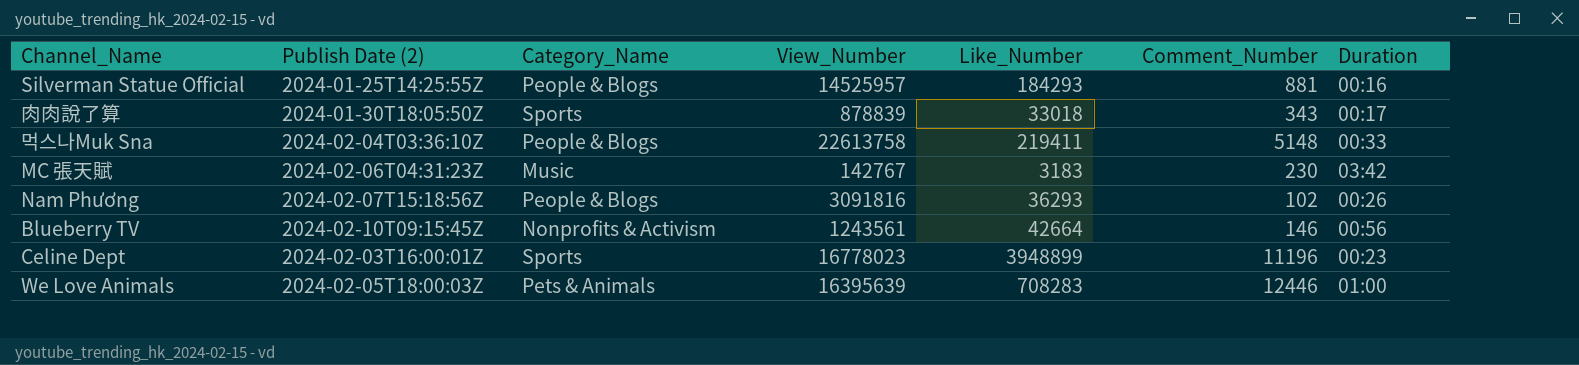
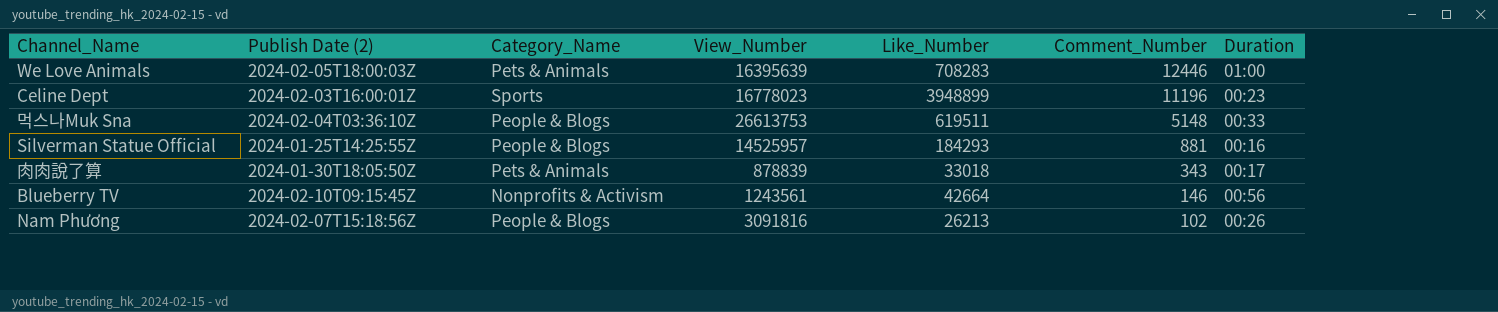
row order: none -> Comment_Number descending
row MC 張天賦: 2024-02-06T04:31:23Z | Music | 142767 | 3183 | 230 | 03:42 -> none
먹스나Muk Sna | View_Number: 22613758 -> 26613753
먹스나Muk Sna | Like_Number: 219411 -> 619511
肉肉說了算 | Category_Name: Sports -> Pets & Animals
Nam Phương | Like_Number: 36293 -> 26213

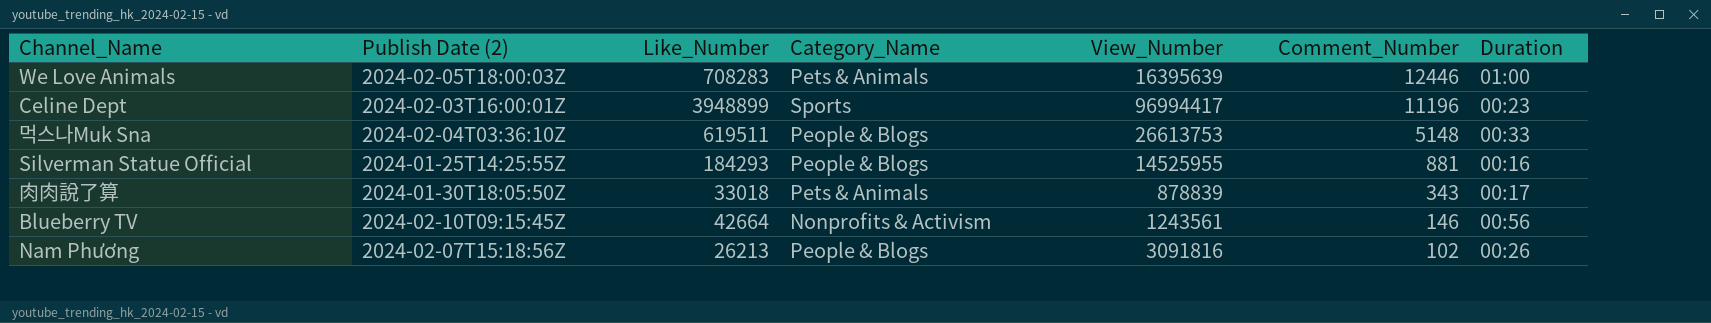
column Like_Number | position: 5 -> 3
Celine Dept | View_Number: 16778023 -> 96994417
Silverman Statue Official | View_Number: 14525957 -> 14525955

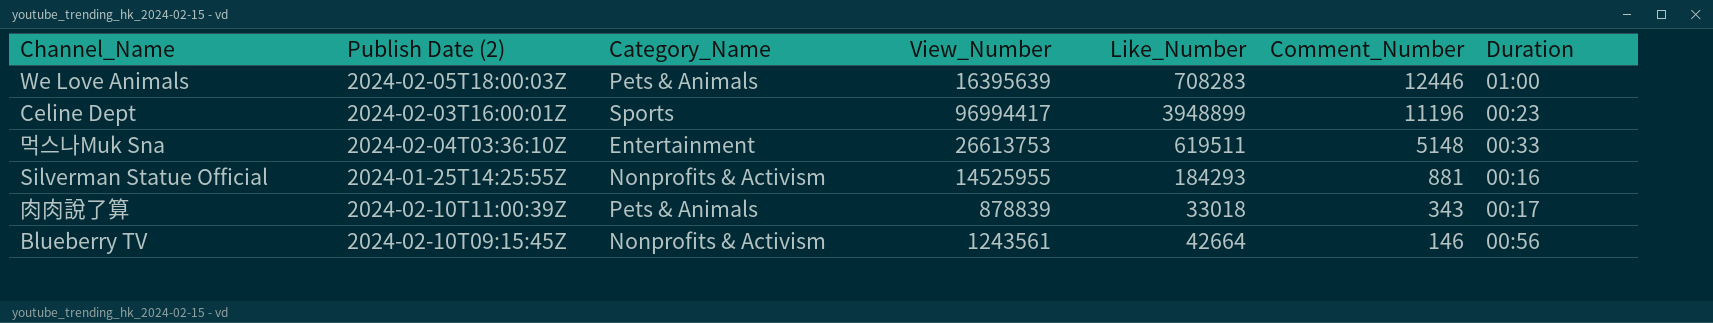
column Like_Number | position: 3 -> 5
row Nam Phương: 2024-02-07T15:18:56Z | 26213 | People & Blogs | 3091816 | 102 | 00:26 -> none
먹스나Muk Sna | Category_Name: People & Blogs -> Entertainment
Silverman Statue Official | Category_Name: People & Blogs -> Nonprofits & Activism
肉肉說了算 | Publish Date (2): 2024-01-30T18:05:50Z -> 2024-02-10T11:00:39Z

